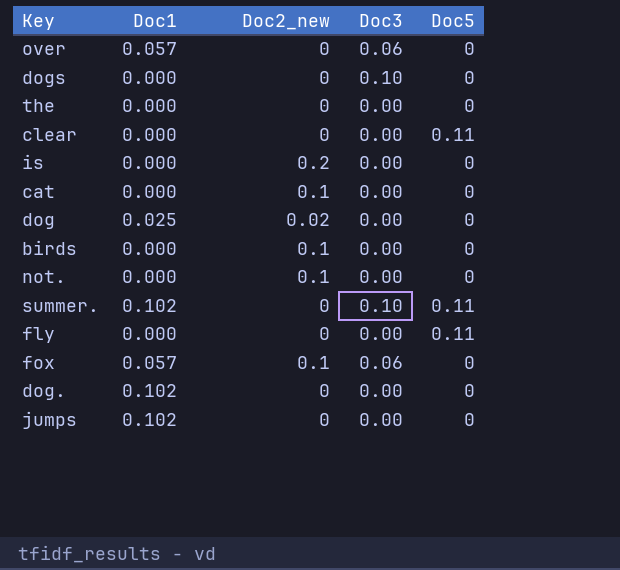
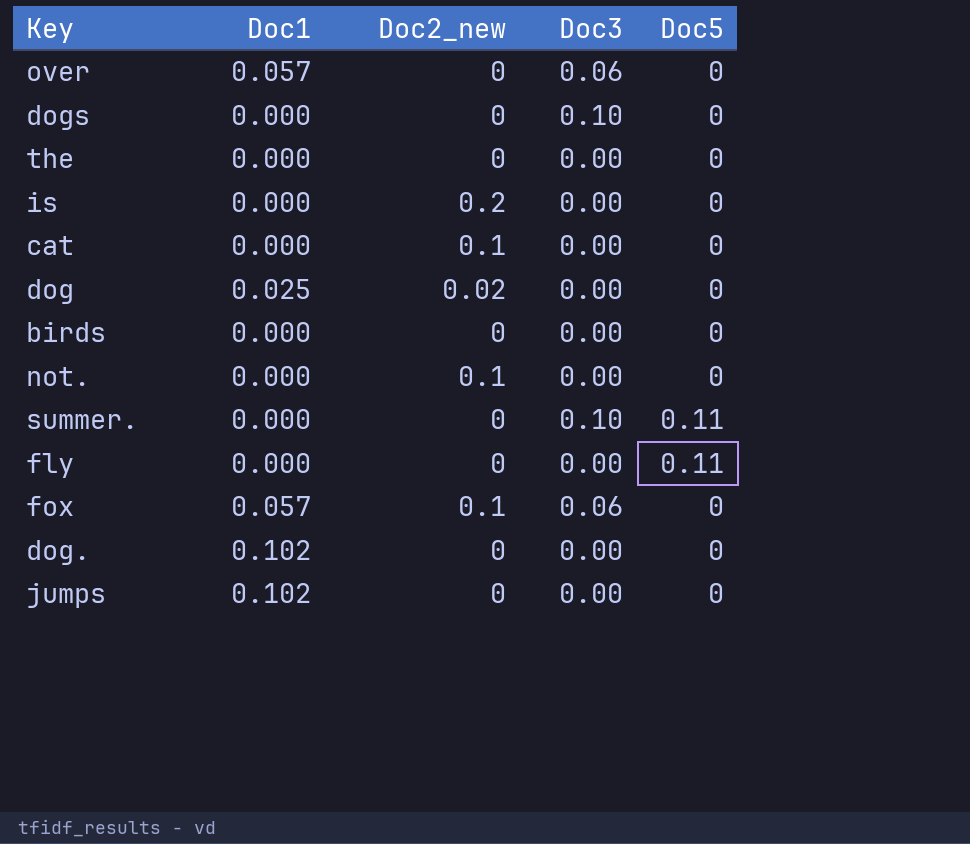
row clear: 0.000 | 0 | 0.00 | 0.11 -> none
birds | Doc2_new: 0.1 -> 0
summer. | Doc1: 0.102 -> 0.000

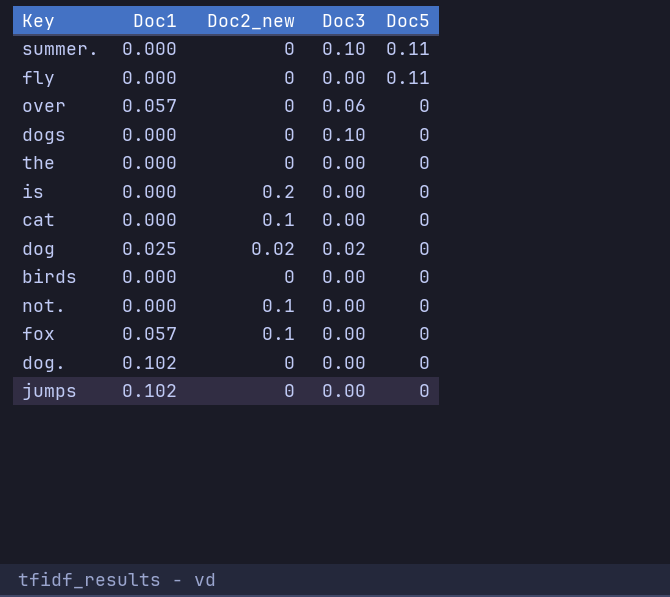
row order: none -> Doc5 descending
dog | Doc3: 0.00 -> 0.02
fox | Doc3: 0.06 -> 0.00

